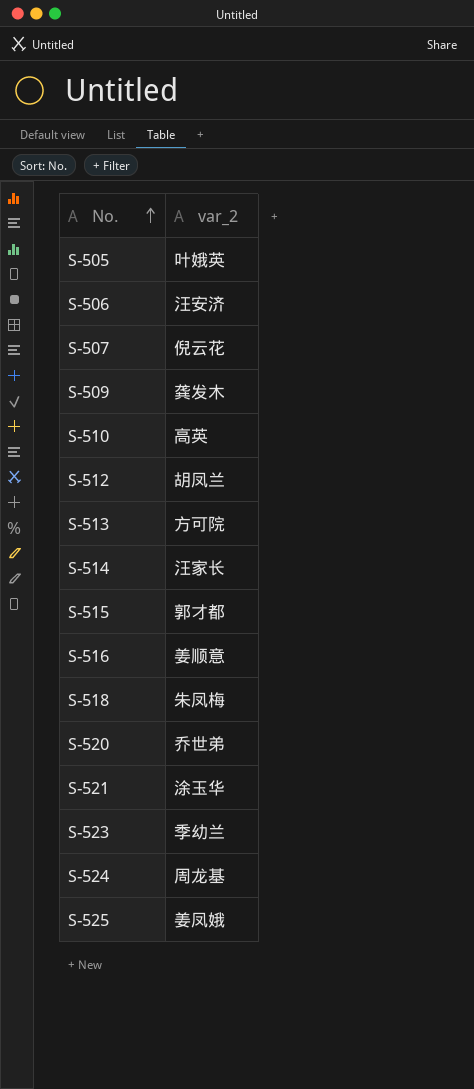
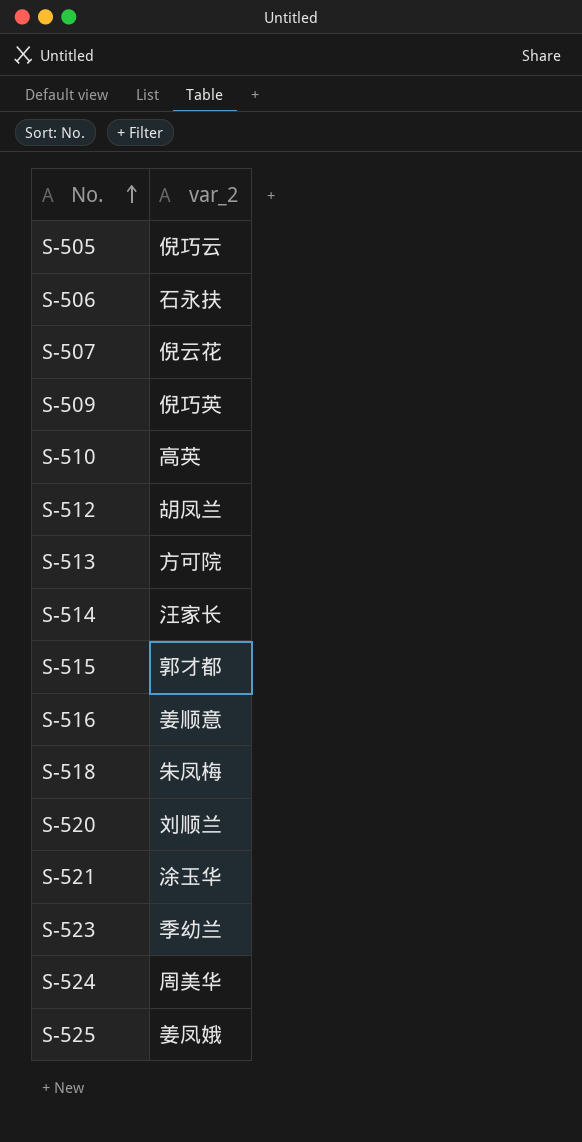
S-505 | var_2: 叶娥英 -> 倪巧云
S-506 | var_2: 汪安济 -> 石永扶
S-509 | var_2: 龚发木 -> 倪巧英
S-520 | var_2: 乔世弟 -> 刘顺兰
S-524 | var_2: 周龙基 -> 周美华

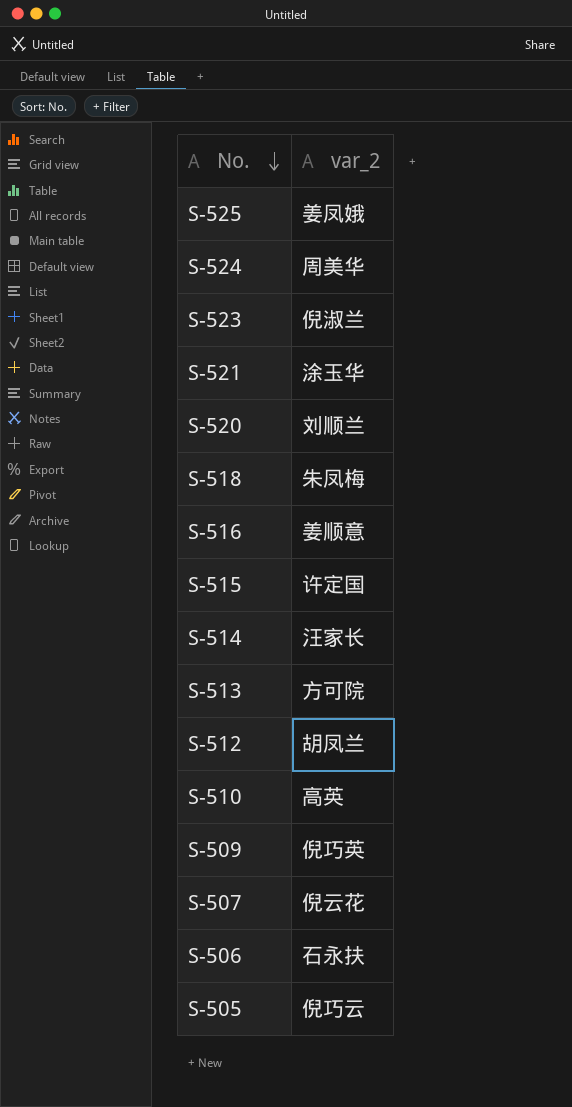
row order: No. ascending -> No. descending
S-523 | var_2: 季幼兰 -> 倪淑兰
S-515 | var_2: 郭才都 -> 许定国

